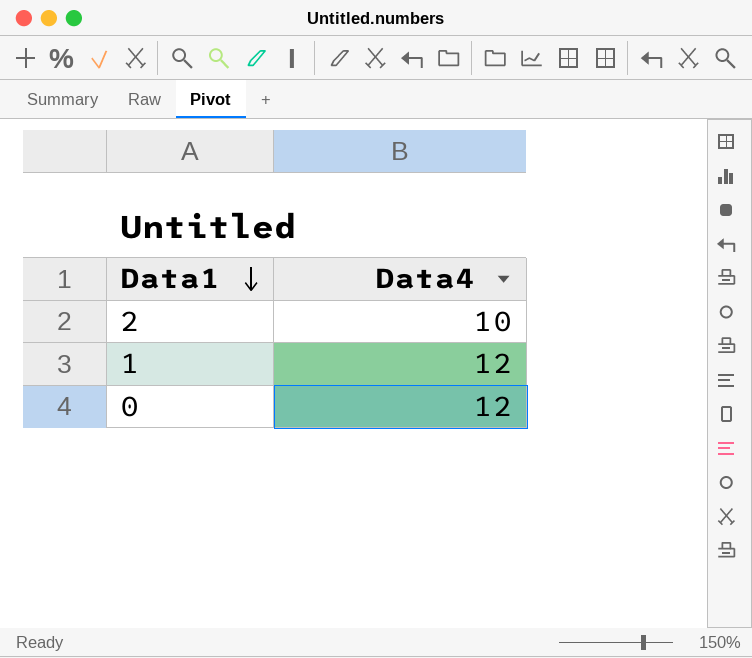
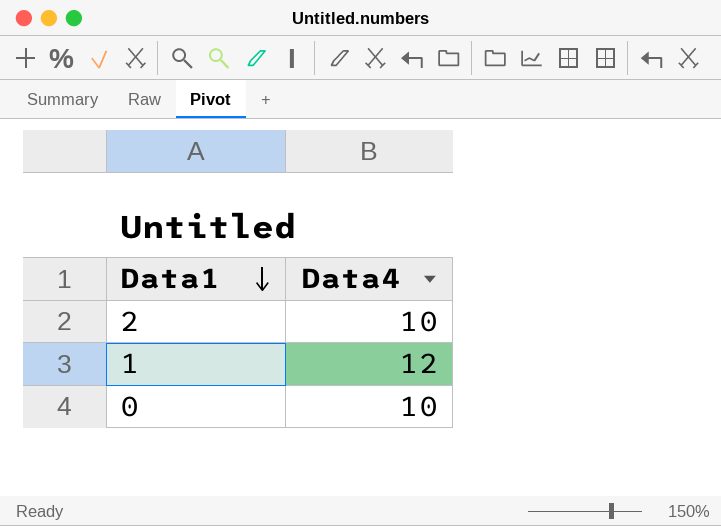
0 | Data4: 12 -> 10

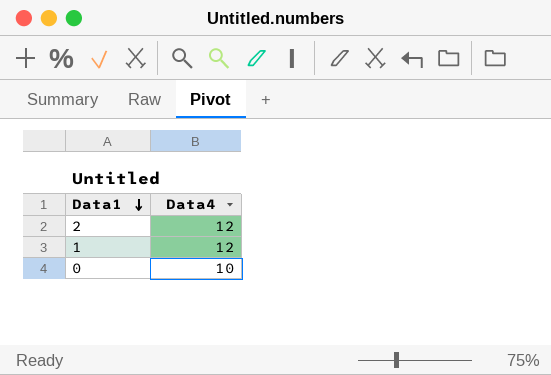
2 | Data4: 10 -> 12

